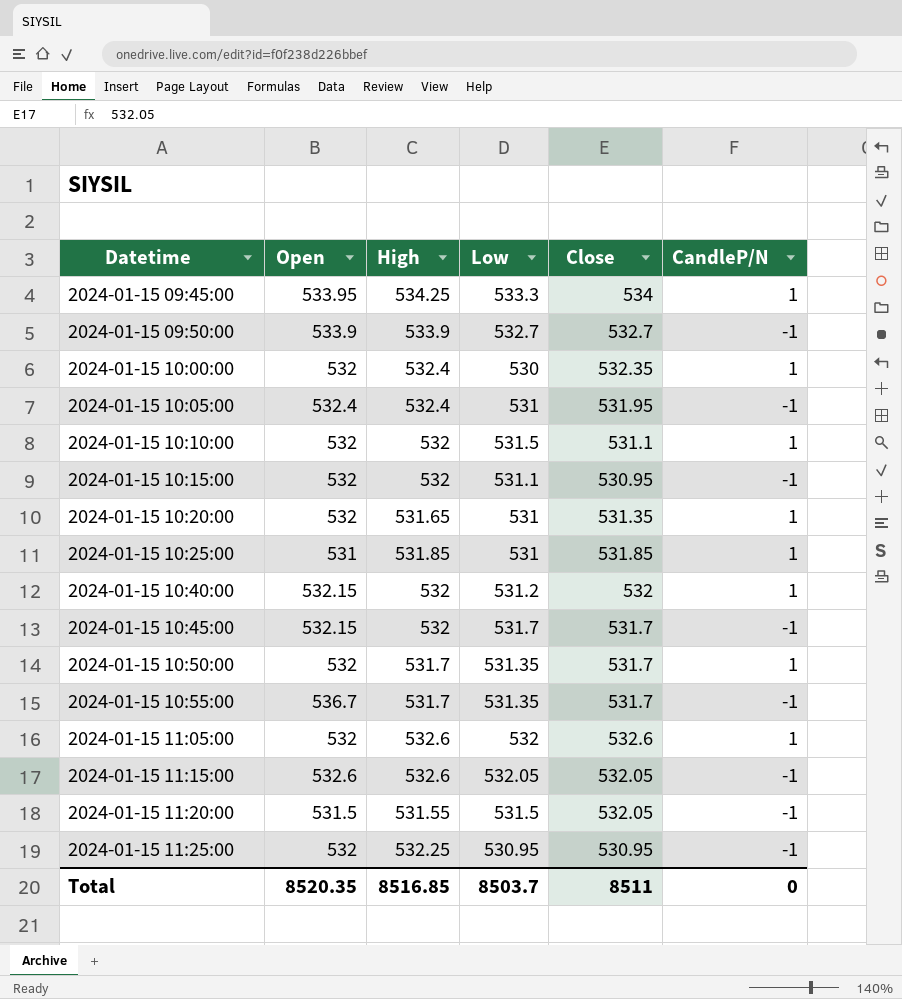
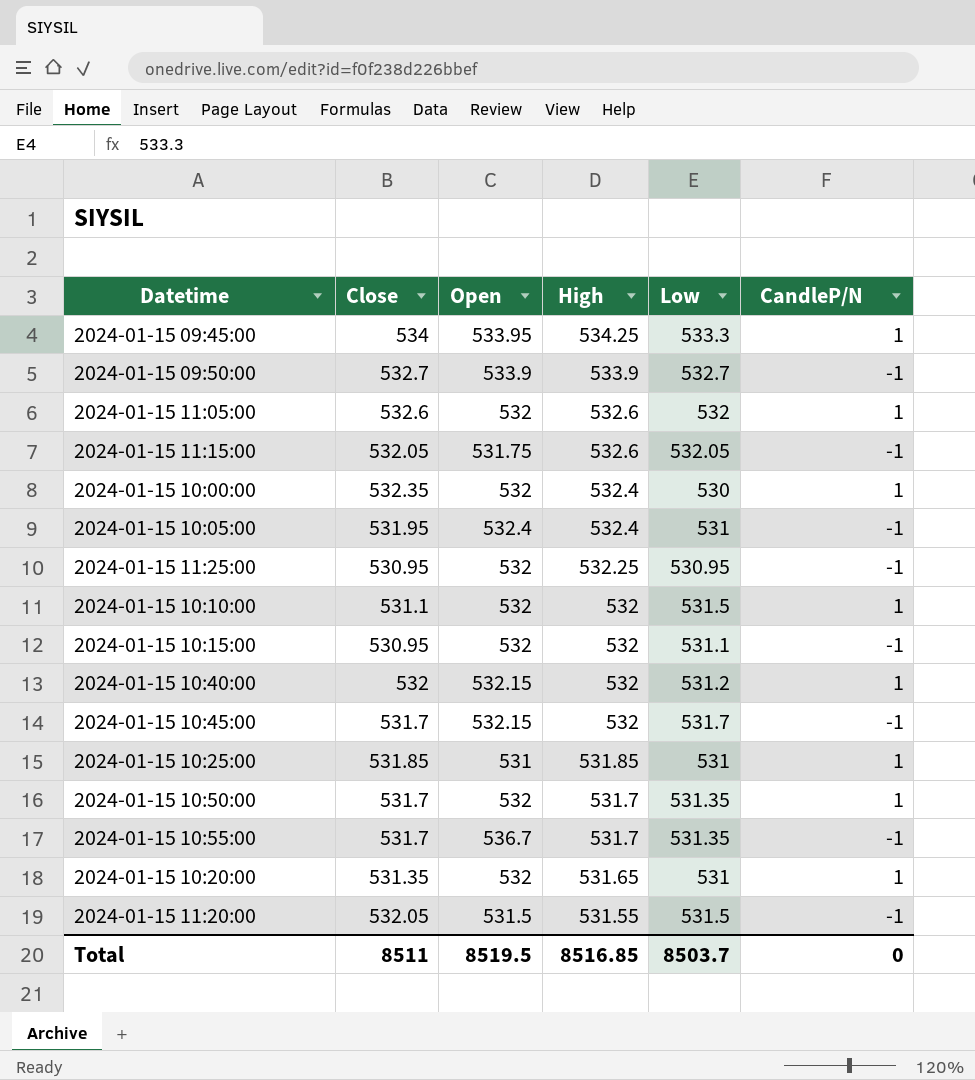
row order: Datetime ascending -> High descending
column Close | position: 5 -> 2
2024-01-15 11:15:00 | Open: 532.6 -> 531.75
Total | Open: 8520.35 -> 8519.5

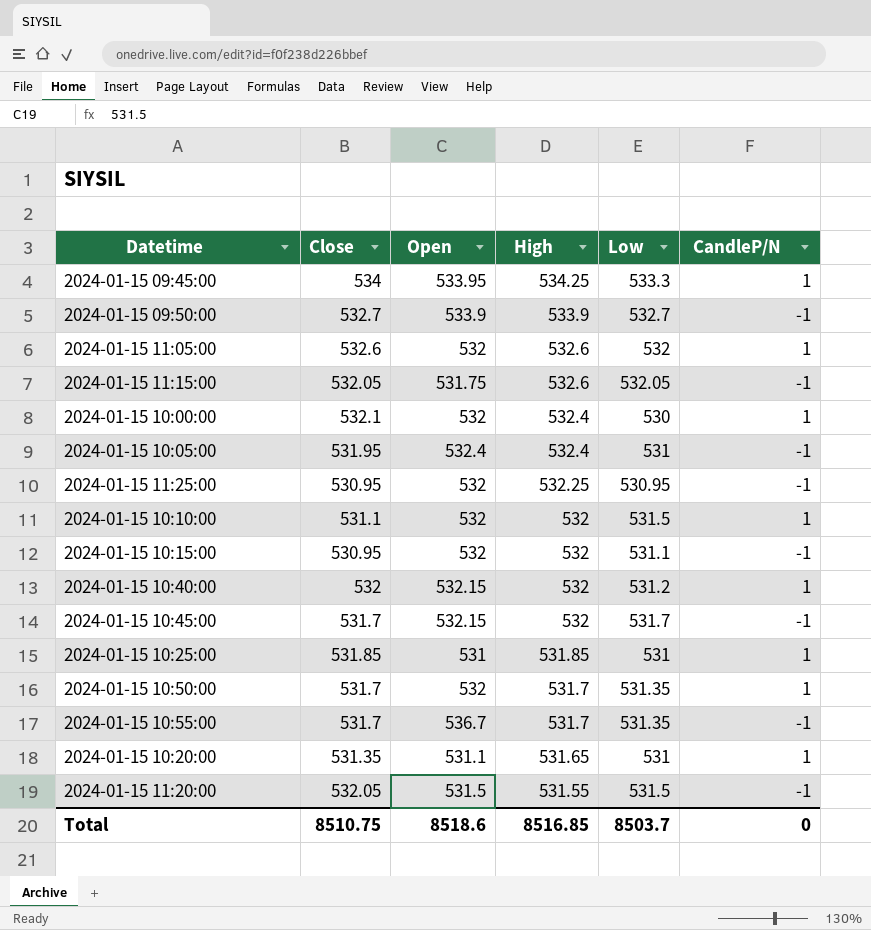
2024-01-15 10:00:00 | Close: 532.35 -> 532.1
2024-01-15 10:20:00 | Open: 532 -> 531.1
Total | Close: 8511 -> 8510.75
Total | Open: 8519.5 -> 8518.6

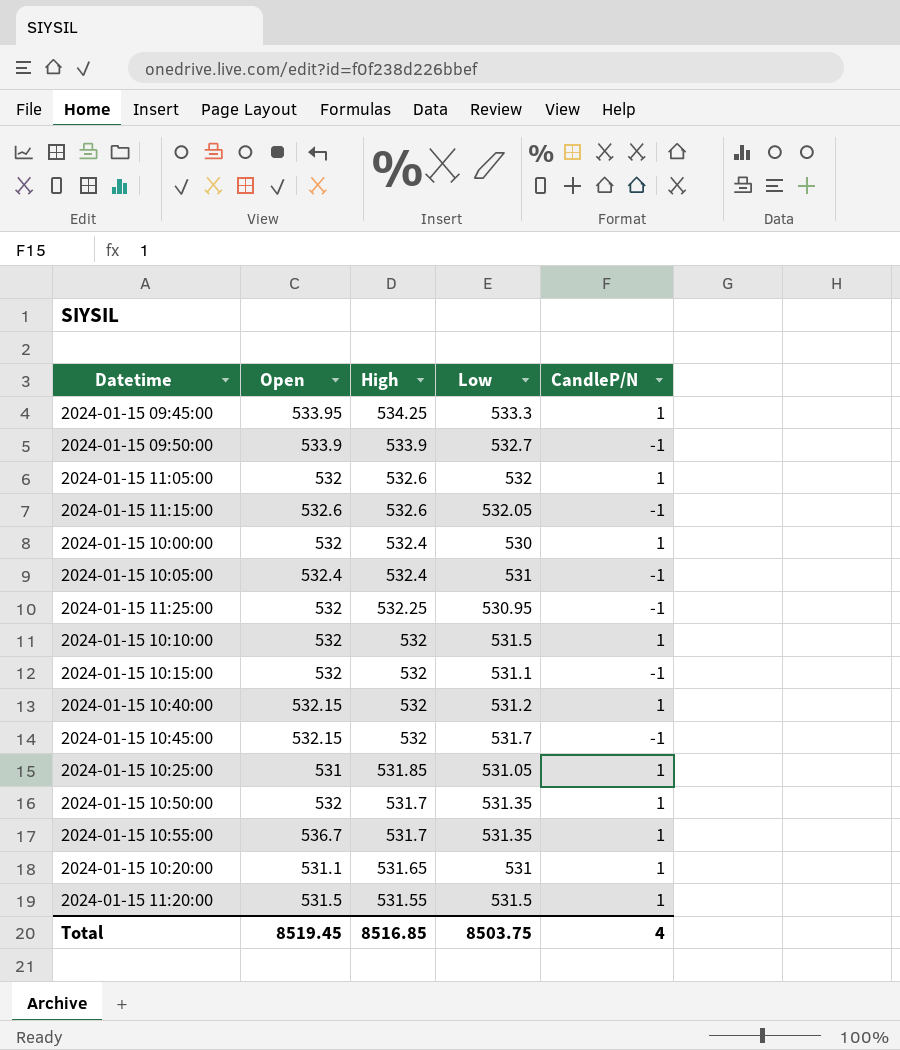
column Close | position: 2 -> none
2024-01-15 11:15:00 | Open: 531.75 -> 532.6
2024-01-15 10:25:00 | Low: 531 -> 531.05
2024-01-15 10:55:00 | CandleP/N: -1 -> 1
2024-01-15 11:20:00 | CandleP/N: -1 -> 1
Total | Open: 8518.6 -> 8519.45
Total | Low: 8503.7 -> 8503.75
Total | CandleP/N: 0 -> 4

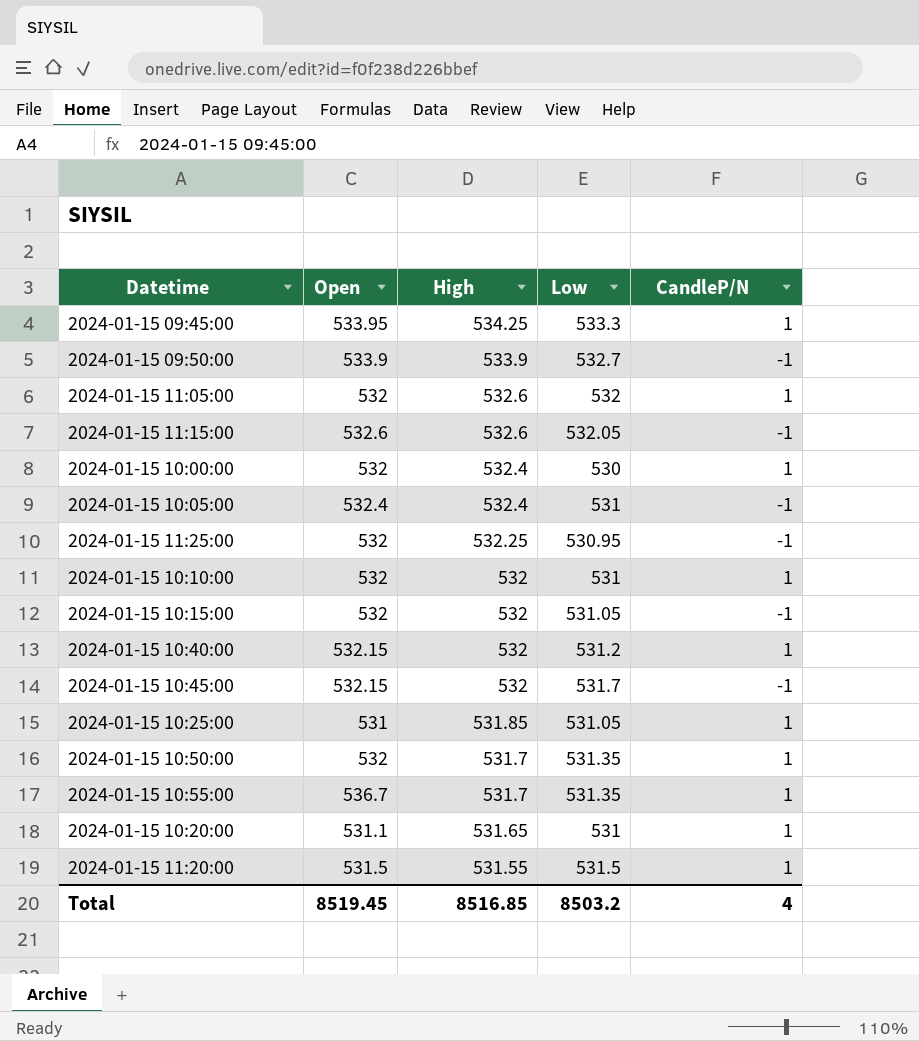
2024-01-15 10:10:00 | Low: 531.5 -> 531
2024-01-15 10:15:00 | Low: 531.1 -> 531.05
Total | Low: 8503.75 -> 8503.2

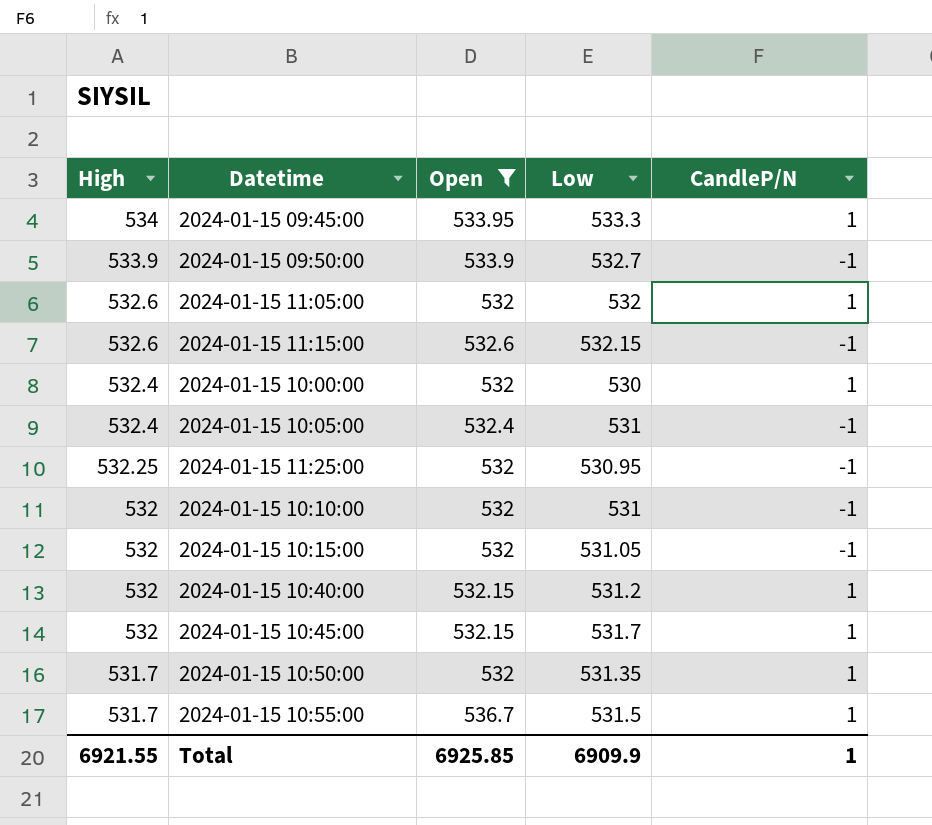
filter: none -> Open >= 532
column High | position: 3 -> 1
2024-01-15 09:45:00 | High: 534.25 -> 534
2024-01-15 11:15:00 | Low: 532.05 -> 532.15
2024-01-15 10:10:00 | CandleP/N: 1 -> -1
2024-01-15 10:45:00 | CandleP/N: -1 -> 1
2024-01-15 10:55:00 | Low: 531.35 -> 531.5
Total | High: 8516.85 -> 6921.55
Total | Open: 8519.45 -> 6925.85
Total | Low: 8503.2 -> 6909.9
Total | CandleP/N: 4 -> 1

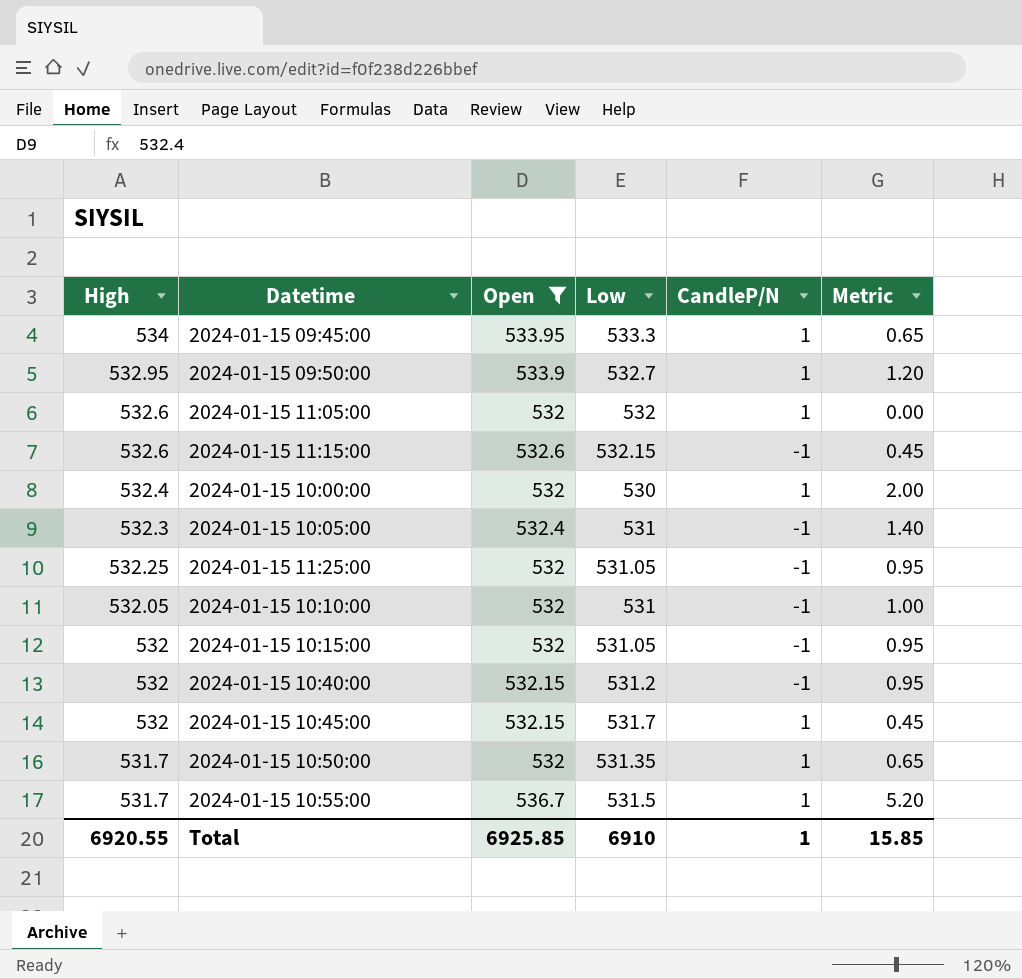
column Metric | formula: none -> [Open] - [Low]
2024-01-15 09:50:00 | High: 533.9 -> 532.95
2024-01-15 09:50:00 | CandleP/N: -1 -> 1
2024-01-15 10:05:00 | High: 532.4 -> 532.3
2024-01-15 11:25:00 | Low: 530.95 -> 531.05
2024-01-15 10:10:00 | High: 532 -> 532.05
2024-01-15 10:40:00 | CandleP/N: 1 -> -1
Total | High: 6921.55 -> 6920.55
Total | Low: 6909.9 -> 6910

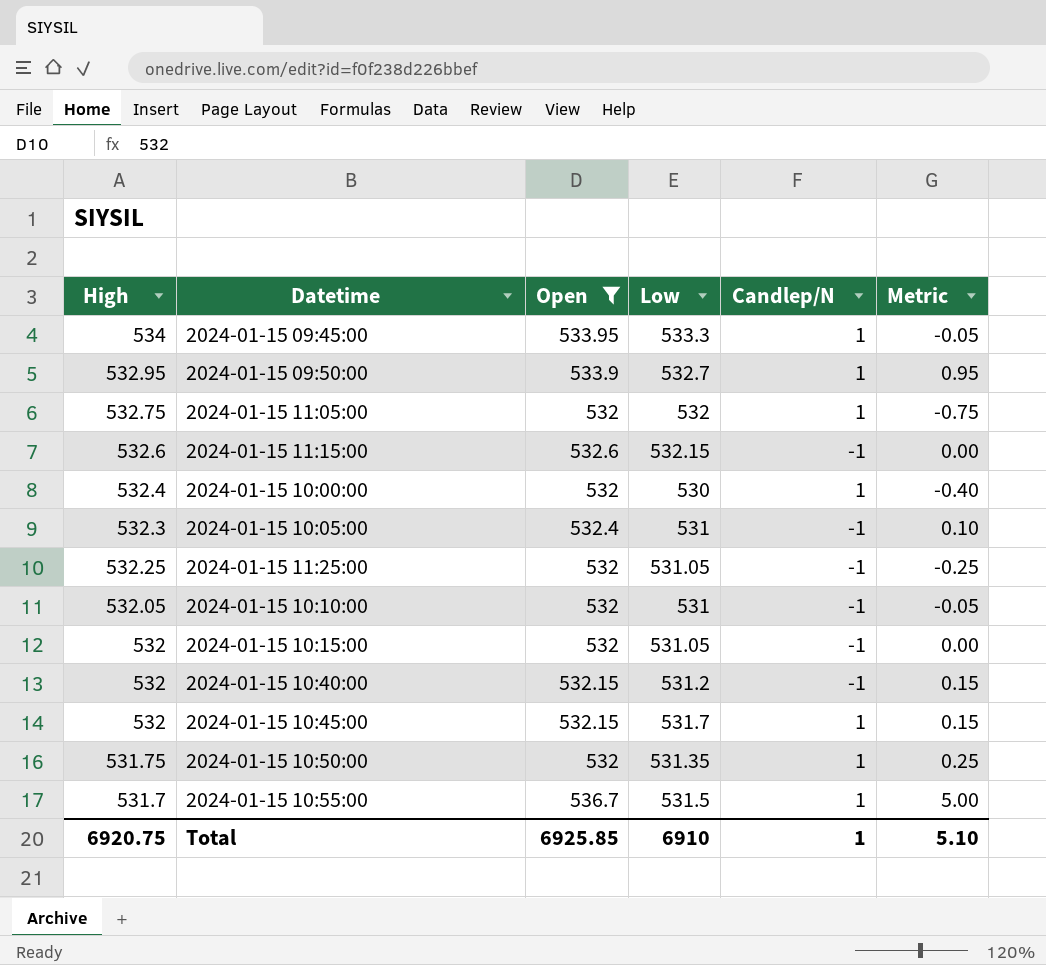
column name: CandleP/N -> Candlep/N
column Metric | formula: [Open] - [Low] -> [Open] - [High]
2024-01-15 11:05:00 | High: 532.6 -> 532.75
2024-01-15 10:50:00 | High: 531.7 -> 531.75
Total | High: 6920.55 -> 6920.75
Total | Metric: 15.85 -> 5.10

